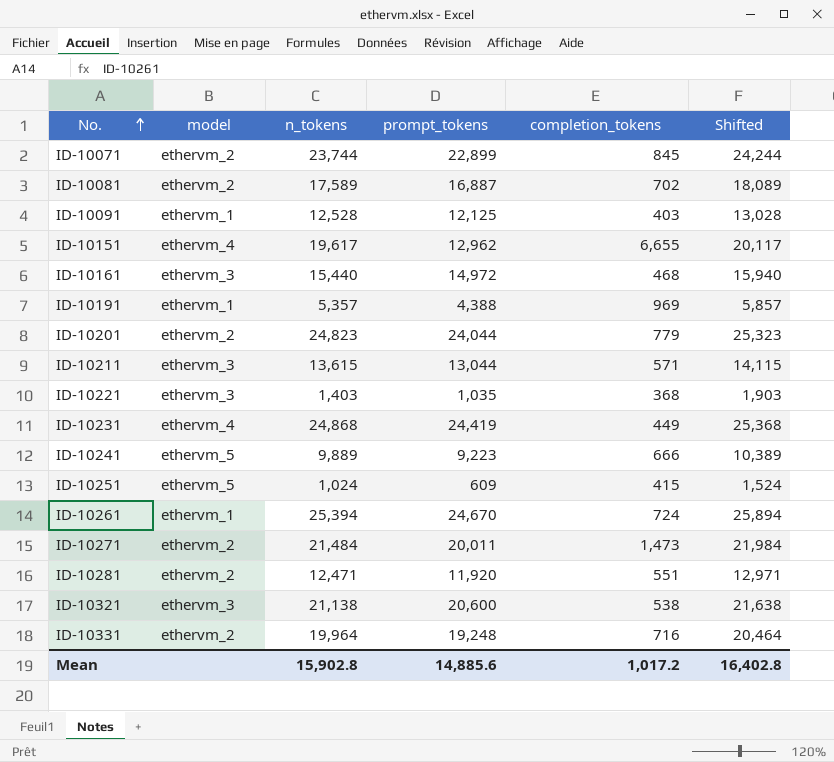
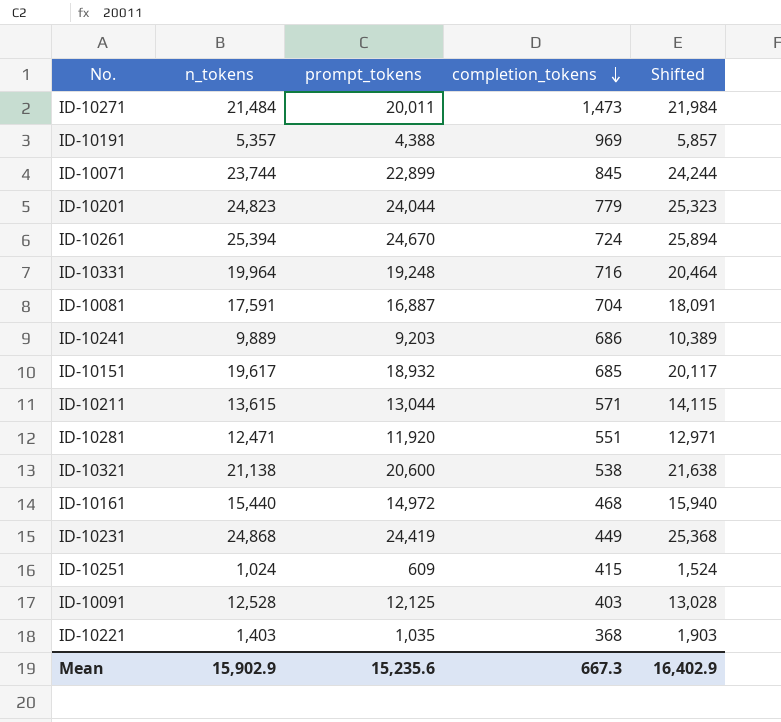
row order: No. ascending -> completion_tokens descending
column model | position: 2 -> none
ID-10081 | n_tokens: 17,589 -> 17,591
ID-10081 | completion_tokens: 702 -> 704
ID-10081 | Shifted: 18,089 -> 18,091
ID-10241 | prompt_tokens: 9,223 -> 9,203
ID-10241 | completion_tokens: 666 -> 686
ID-10151 | prompt_tokens: 12,962 -> 18,932
ID-10151 | completion_tokens: 6,655 -> 685
Mean | n_tokens: 15,902.8 -> 15,902.9
Mean | prompt_tokens: 14,885.6 -> 15,235.6
Mean | completion_tokens: 1,017.2 -> 667.3
Mean | Shifted: 16,402.8 -> 16,402.9

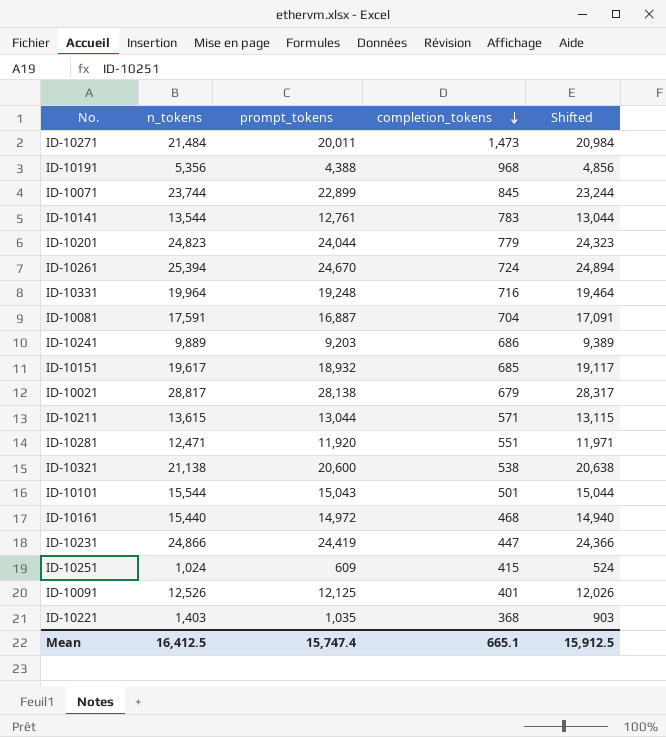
column Shifted | formula: [n_tokens] + 500 -> [n_tokens] - 500
ID-10191 | n_tokens: 5,357 -> 5,356
ID-10191 | completion_tokens: 969 -> 968
row ID-10141: none -> 13,544 | 12,761 | 783 | 13,044
row ID-10021: none -> 28,817 | 28,138 | 679 | 28,317
row ID-10101: none -> 15,544 | 15,043 | 501 | 15,044
ID-10231 | n_tokens: 24,868 -> 24,866
ID-10231 | completion_tokens: 449 -> 447
ID-10091 | n_tokens: 12,528 -> 12,526
ID-10091 | completion_tokens: 403 -> 401
Mean | n_tokens: 15,902.9 -> 16,412.5
Mean | prompt_tokens: 15,235.6 -> 15,747.4
Mean | completion_tokens: 667.3 -> 665.1
Mean | Shifted: 16,402.9 -> 15,912.5

